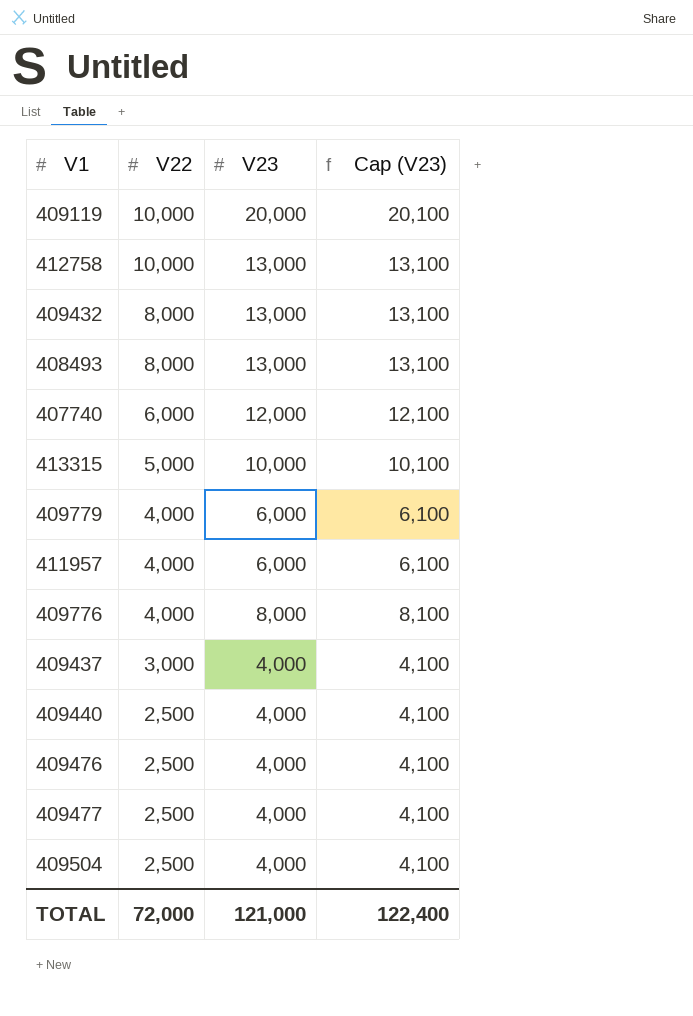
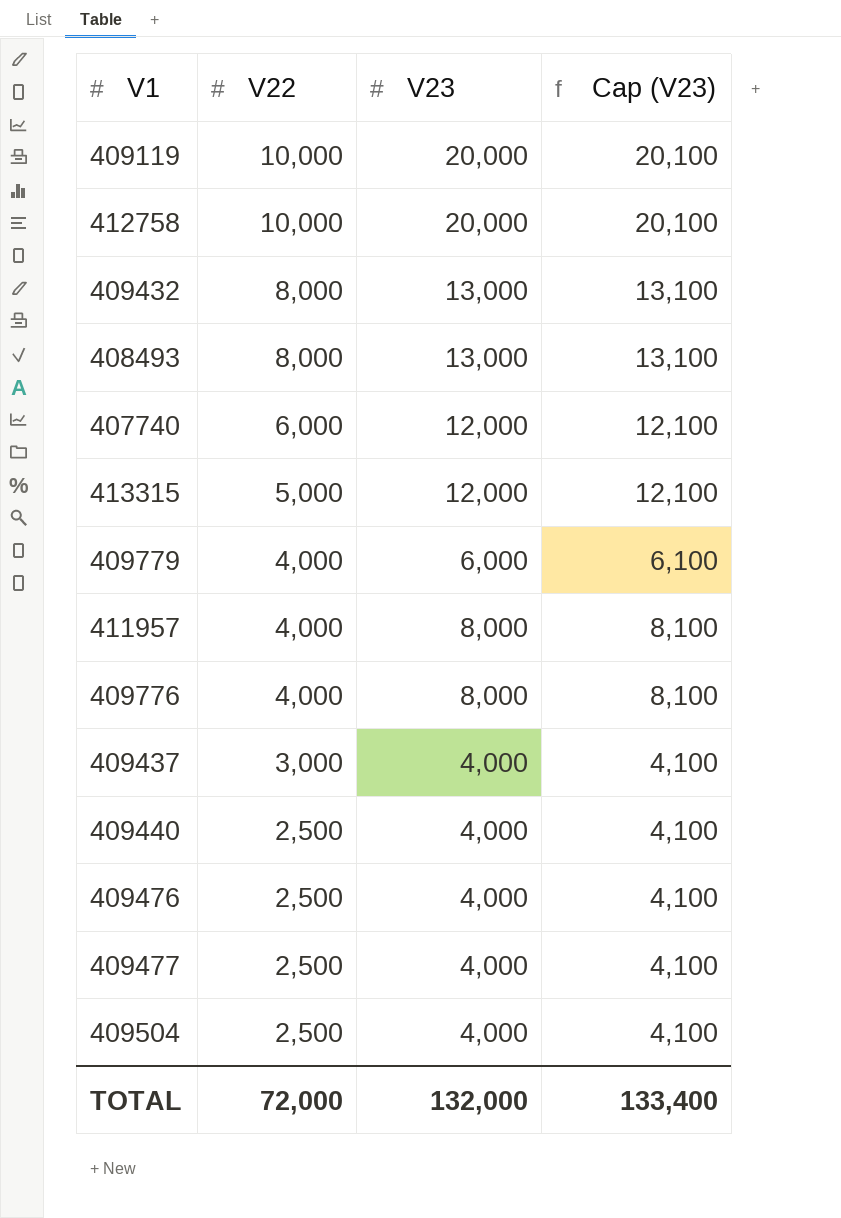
412758 | V23: 13,000 -> 20,000
412758 | Cap (V23): 13,100 -> 20,100
413315 | V23: 10,000 -> 12,000
413315 | Cap (V23): 10,100 -> 12,100
411957 | V23: 6,000 -> 8,000
411957 | Cap (V23): 6,100 -> 8,100
TOTAL | V23: 121,000 -> 132,000
TOTAL | Cap (V23): 122,400 -> 133,400

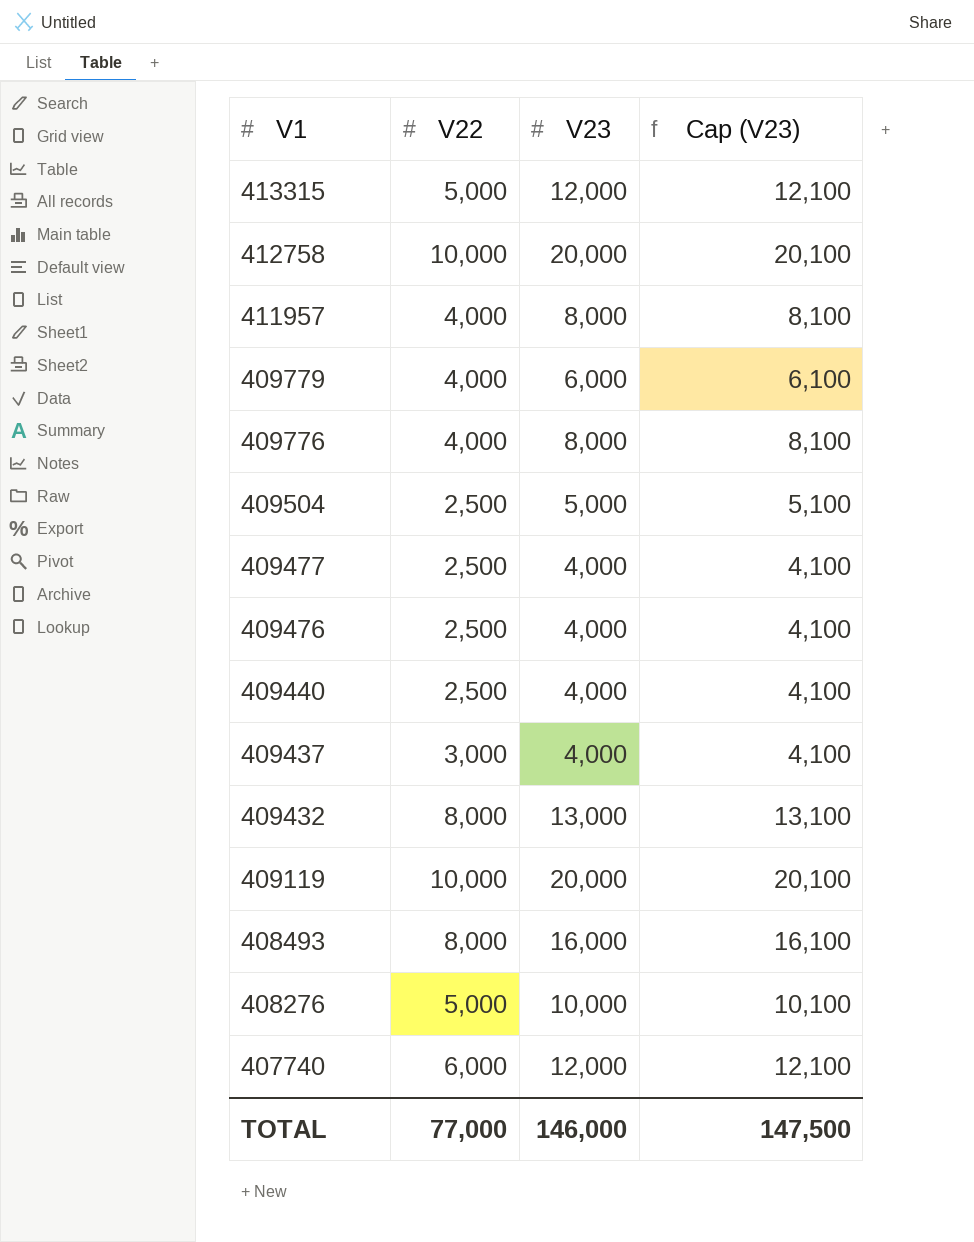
row order: V22 descending -> V1 descending
409504 | V23: 4,000 -> 5,000
409504 | Cap (V23): 4,100 -> 5,100
408493 | V23: 13,000 -> 16,000
408493 | Cap (V23): 13,100 -> 16,100
row 408276: none -> 5,000 | 10,000 | 10,100
TOTAL | V22: 72,000 -> 77,000
TOTAL | V23: 132,000 -> 146,000
TOTAL | Cap (V23): 133,400 -> 147,500

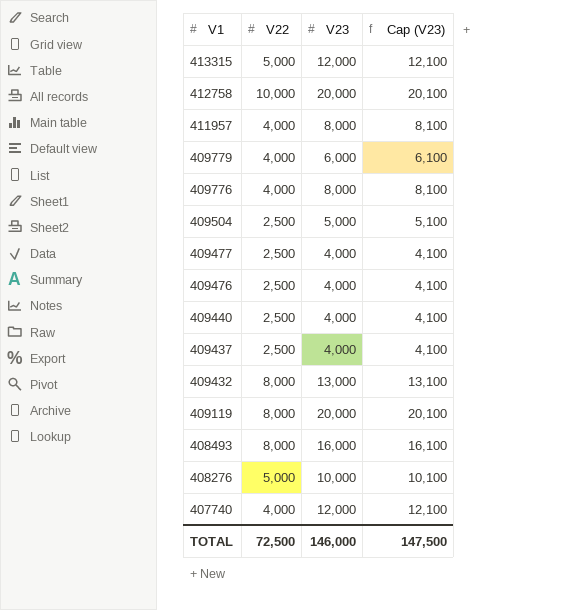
409437 | V22: 3,000 -> 2,500
409119 | V22: 10,000 -> 8,000
407740 | V22: 6,000 -> 4,000
TOTAL | V22: 77,000 -> 72,500

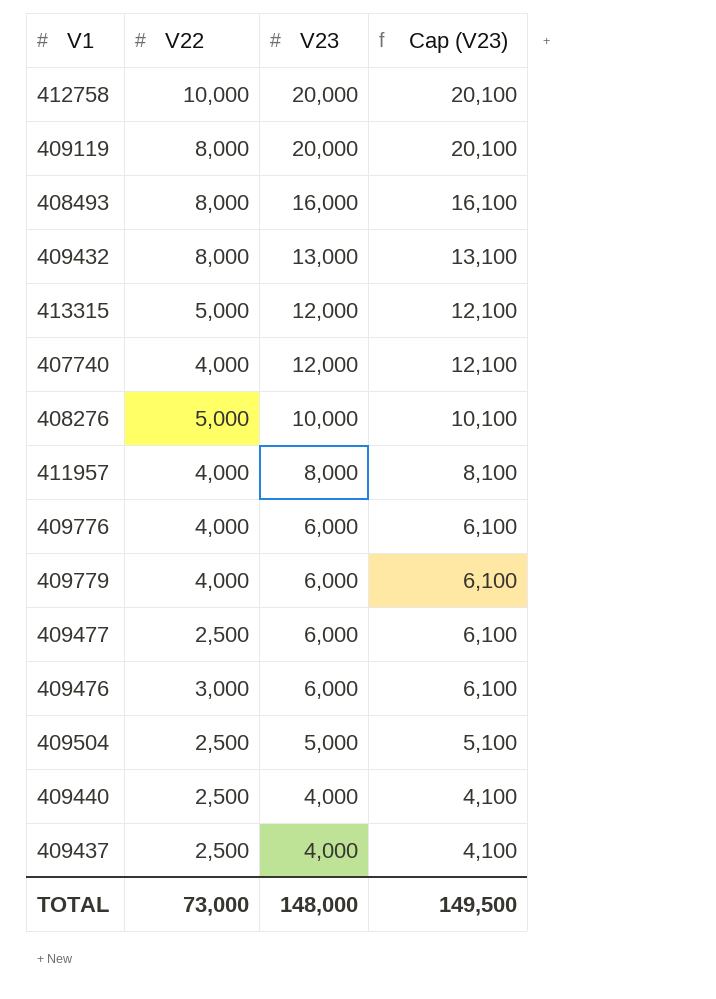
row order: V1 descending -> V23 descending
409776 | V23: 8,000 -> 6,000
409776 | Cap (V23): 8,100 -> 6,100
409477 | V23: 4,000 -> 6,000
409477 | Cap (V23): 4,100 -> 6,100
409476 | V22: 2,500 -> 3,000
409476 | V23: 4,000 -> 6,000
409476 | Cap (V23): 4,100 -> 6,100
TOTAL | V22: 72,500 -> 73,000
TOTAL | V23: 146,000 -> 148,000
TOTAL | Cap (V23): 147,500 -> 149,500

